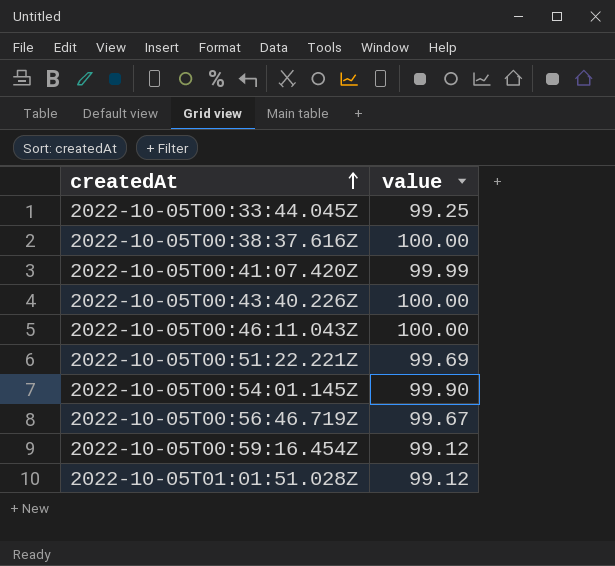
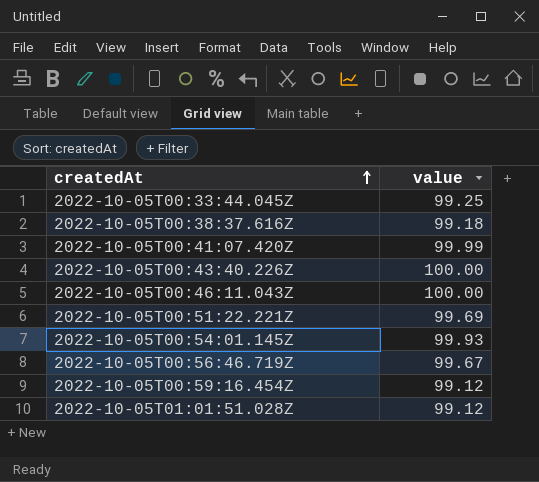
2022-10-05T00:38:37.616Z | value: 100.00 -> 99.18
2022-10-05T00:54:01.145Z | value: 99.90 -> 99.93

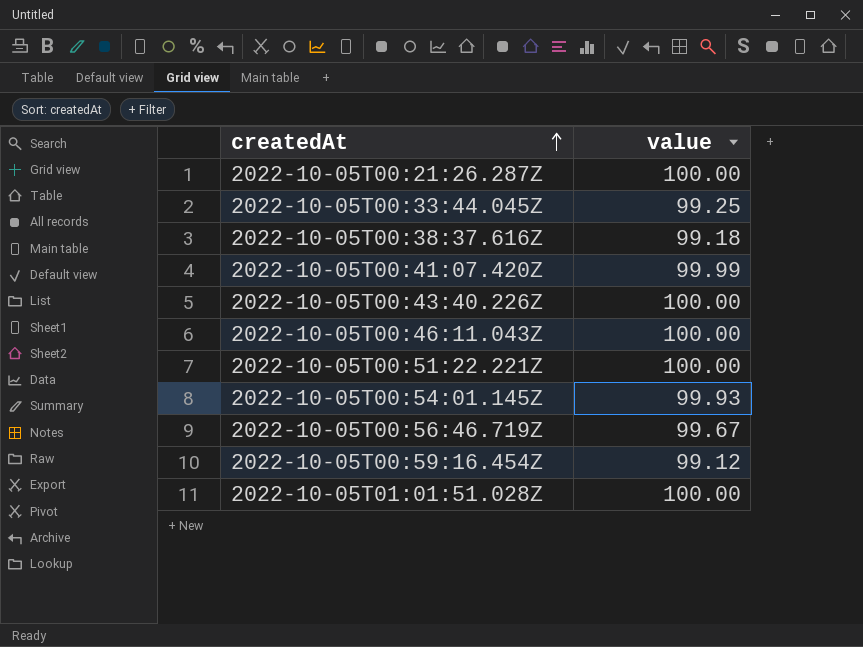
row 2022-10-05T00:21:26.287Z: none -> 100.00
2022-10-05T00:51:22.221Z | value: 99.69 -> 100.00
2022-10-05T01:01:51.028Z | value: 99.12 -> 100.00

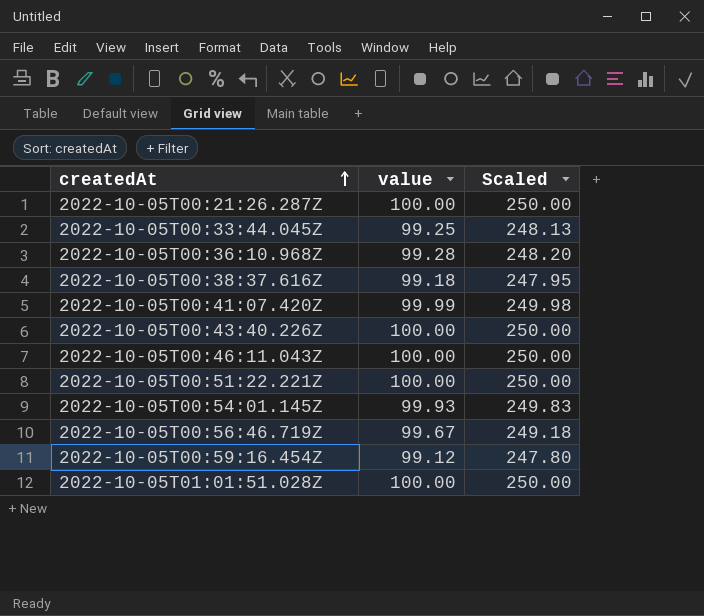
column Scaled | formula: none -> [value] * 2.5
row 2022-10-05T00:36:10.968Z: none -> 99.28 | 248.20

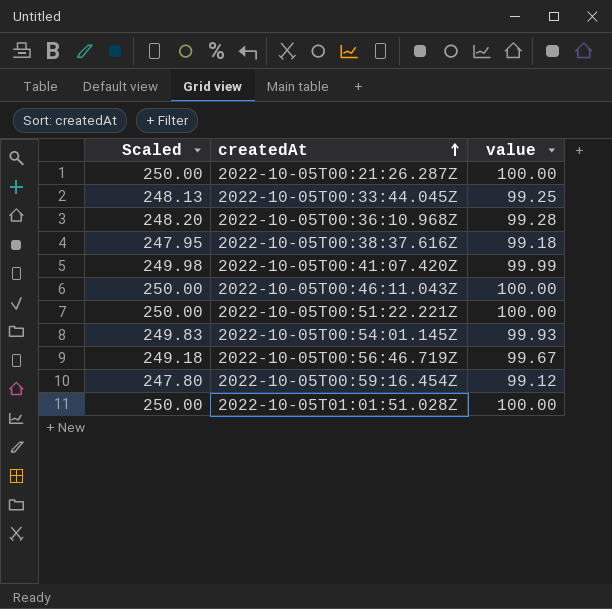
column Scaled | position: 3 -> 1
row 2022-10-05T00:43:40.226Z: 100.00 | 250.00 -> none

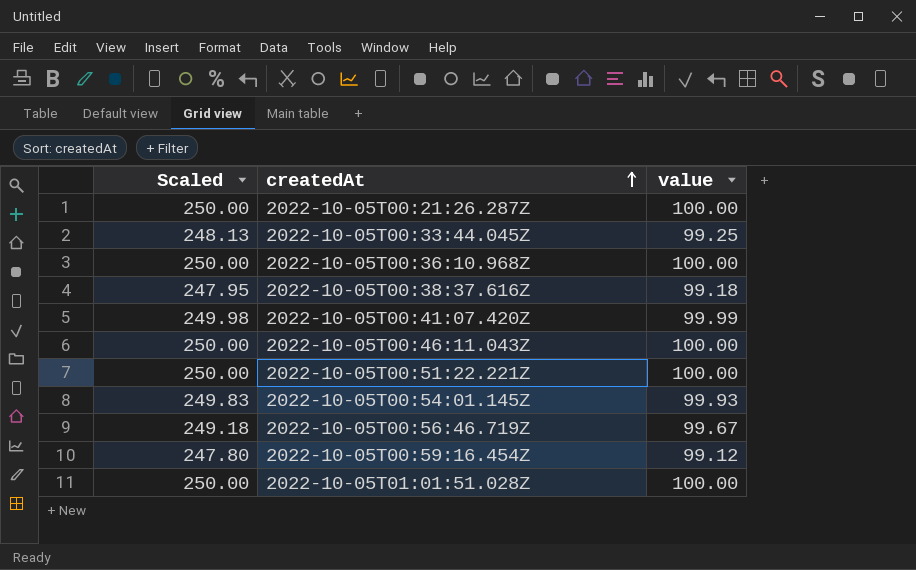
2022-10-05T00:36:10.968Z | Scaled: 248.20 -> 250.00
2022-10-05T00:36:10.968Z | value: 99.28 -> 100.00

